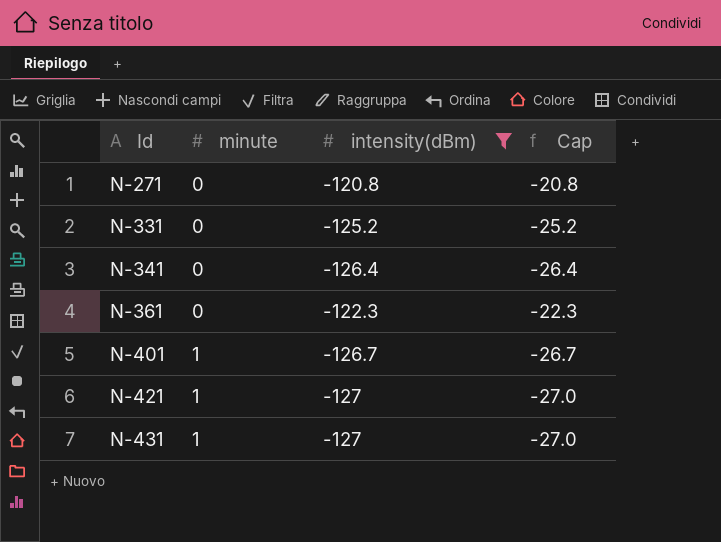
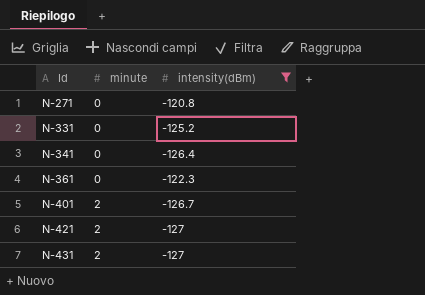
column Cap | formula: [intensity(dBm)] + 100 -> none
N-401 | minute: 1 -> 2
N-421 | minute: 1 -> 2
N-431 | minute: 1 -> 2

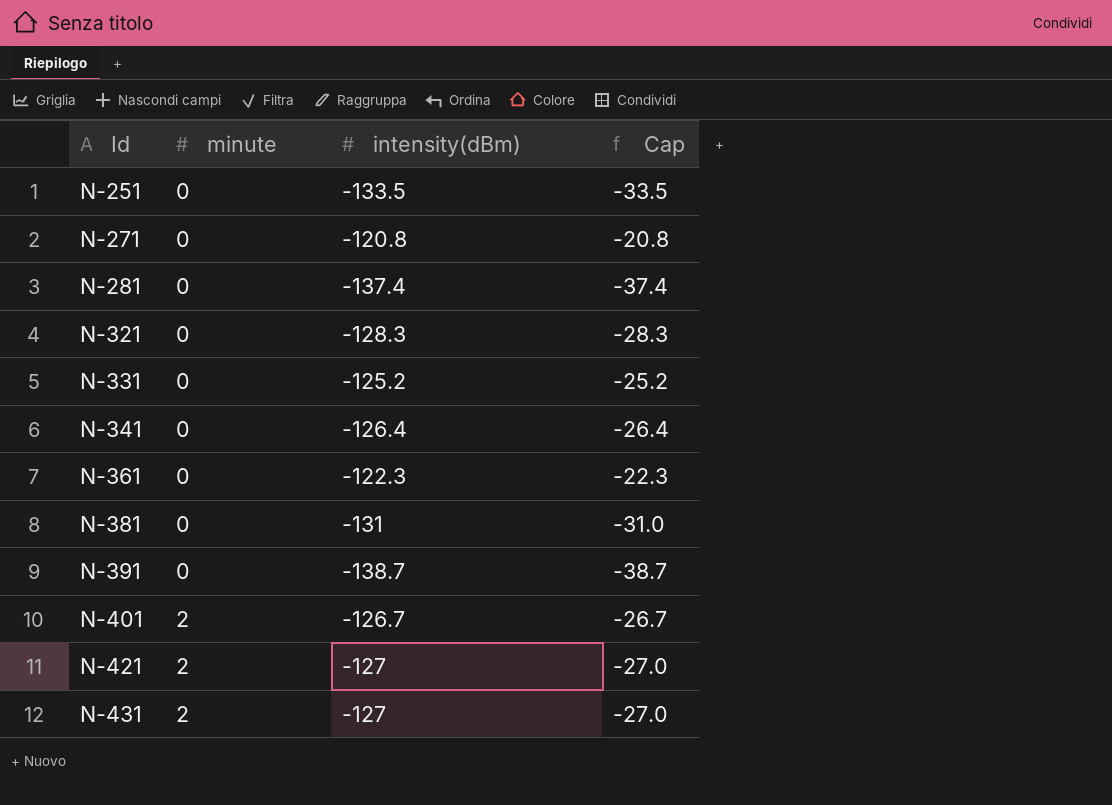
filter: intensity(dBm) >= -127 -> none
column Cap | formula: none -> [intensity(dBm)] + 100

